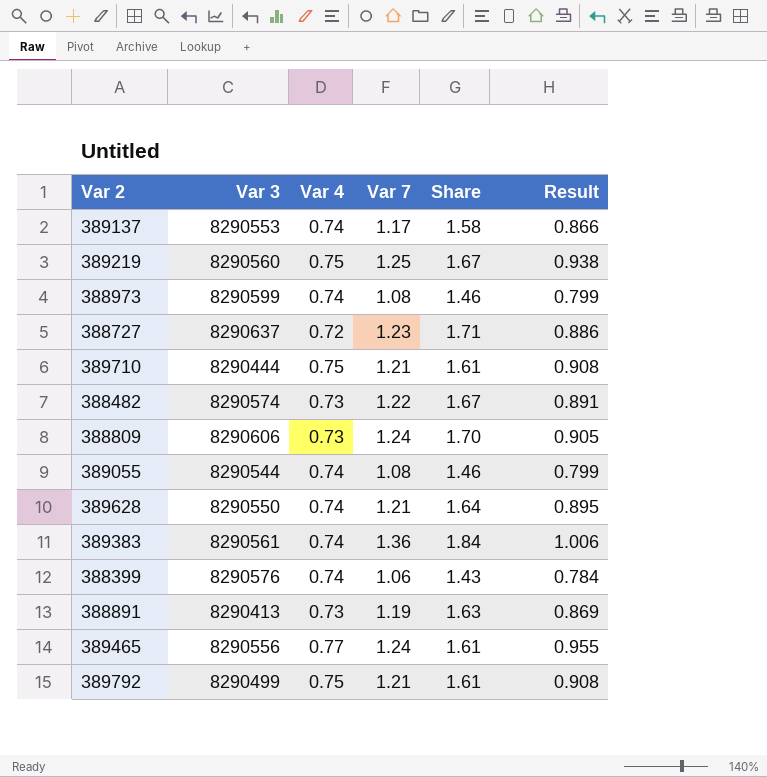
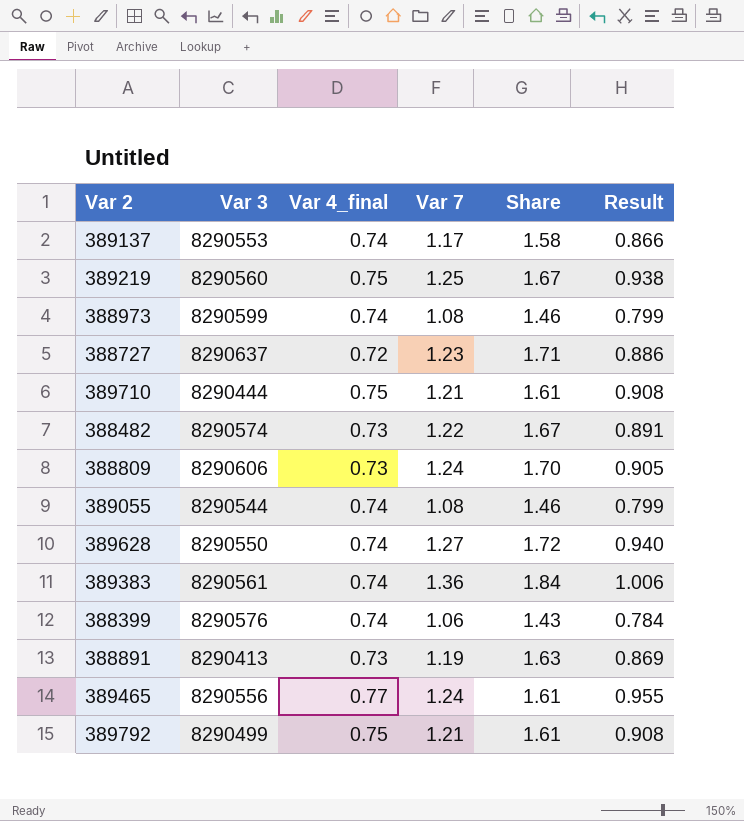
column name: Var 4 -> Var 4_final
389628 | Var 7: 1.21 -> 1.27
389628 | Share: 1.64 -> 1.72
389628 | Result: 0.895 -> 0.940

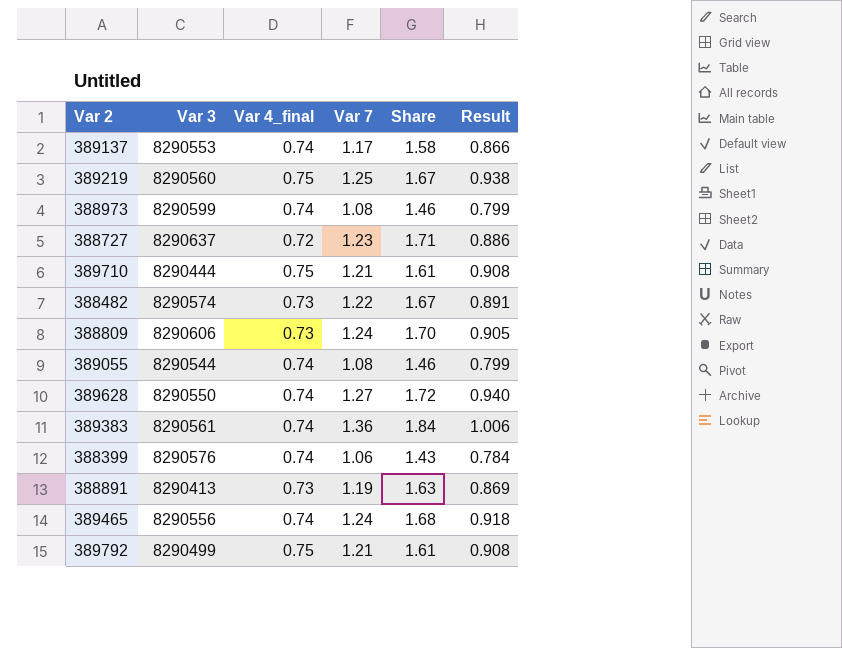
389465 | Var 4_final: 0.77 -> 0.74
389465 | Share: 1.61 -> 1.68
389465 | Result: 0.955 -> 0.918

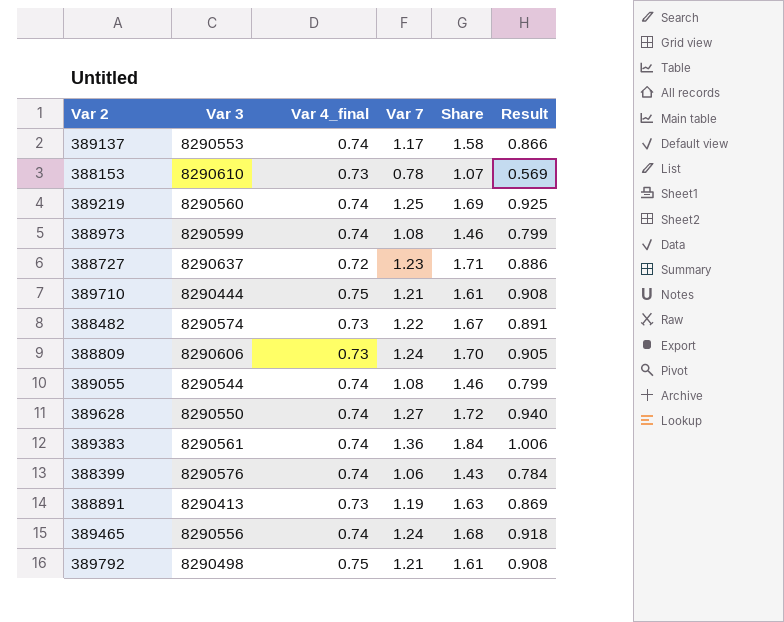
row 388153: none -> 8290610 | 0.73 | 0.78 | 1.07 | 0.569
389219 | Var 4_final: 0.75 -> 0.74
389219 | Share: 1.67 -> 1.69
389219 | Result: 0.938 -> 0.925
389792 | Var 3: 8290499 -> 8290498

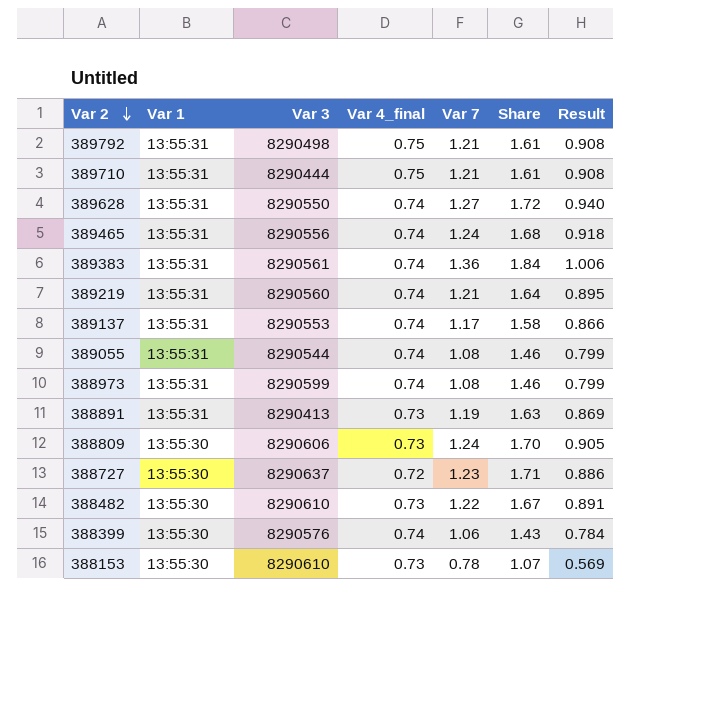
row order: none -> Var 2 descending
column Var 1 | position: none -> 2
389219 | Var 7: 1.25 -> 1.21
389219 | Share: 1.69 -> 1.64
389219 | Result: 0.925 -> 0.895
388482 | Var 3: 8290574 -> 8290610

